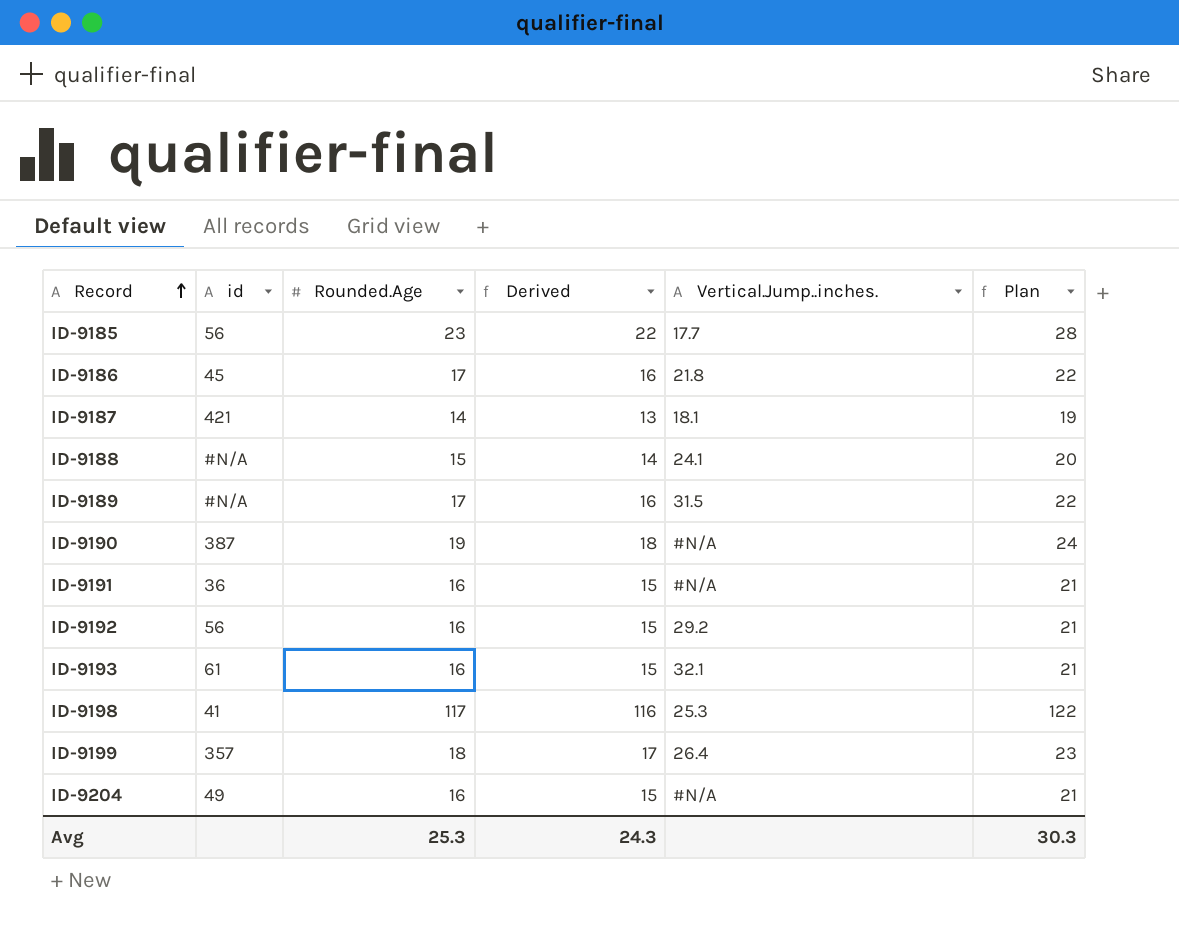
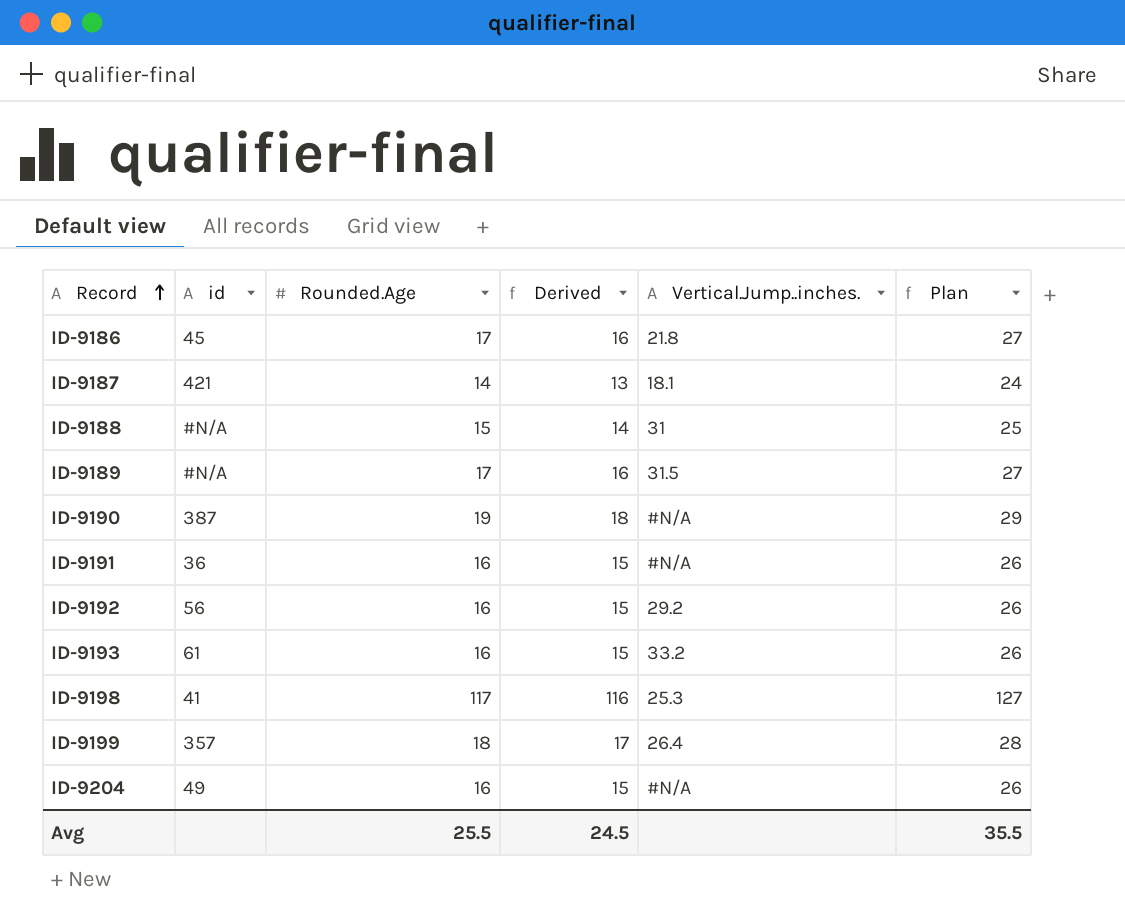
column Plan | formula: [Rounded.Age] + 5 -> [Rounded.Age] + 10
row ID-9185: 56 | 23 | 22 | 17.7 | 28 -> none
ID-9188 | Vertical.Jump..inches.: 24.1 -> 31
ID-9193 | Vertical.Jump..inches.: 32.1 -> 33.2
Avg | Rounded.Age: 25.3 -> 25.5
Avg | Derived: 24.3 -> 24.5
Avg | Plan: 30.3 -> 35.5

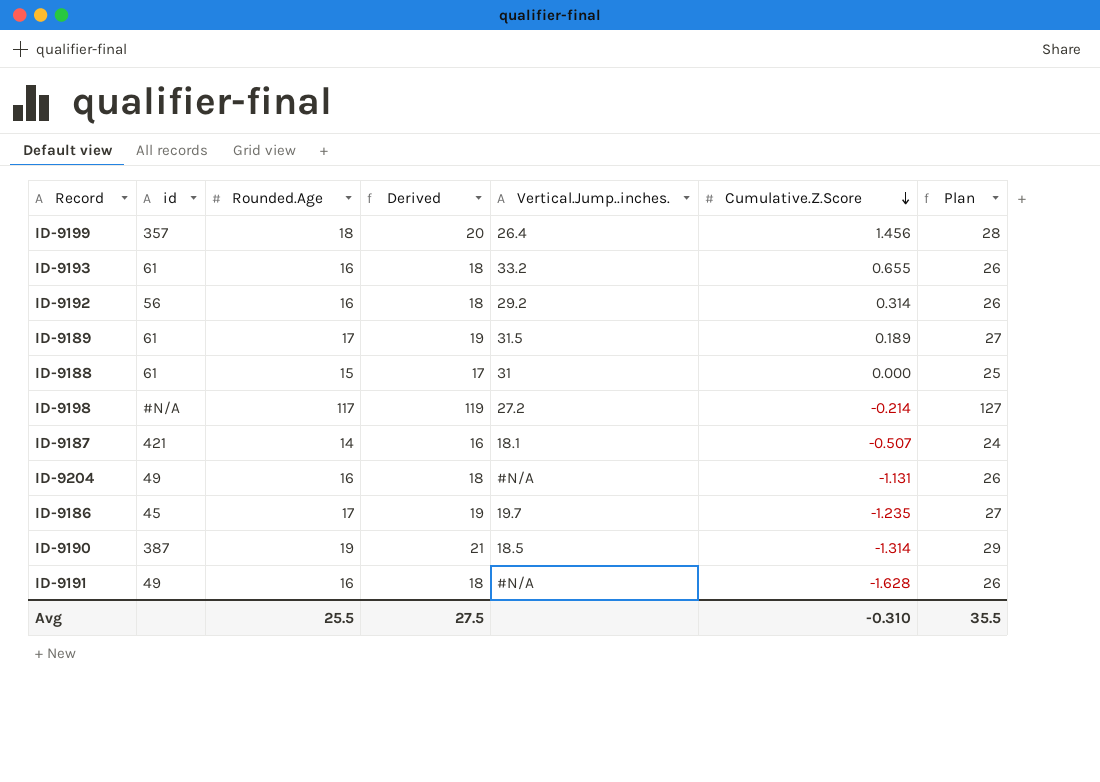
row order: Record ascending -> Cumulative.Z.Score descending
column Derived | formula: [Rounded.Age] - 1 -> [Rounded.Age] + 2
column Cumulative.Z.Score | position: none -> 6
ID-9189 | id: #N/A -> 61
ID-9188 | id: #N/A -> 61
ID-9198 | id: 41 -> #N/A
ID-9198 | Vertical.Jump..inches.: 25.3 -> 27.2
ID-9186 | Vertical.Jump..inches.: 21.8 -> 19.7
ID-9190 | Vertical.Jump..inches.: #N/A -> 18.5
ID-9191 | id: 36 -> 49
Avg | Derived: 24.5 -> 27.5

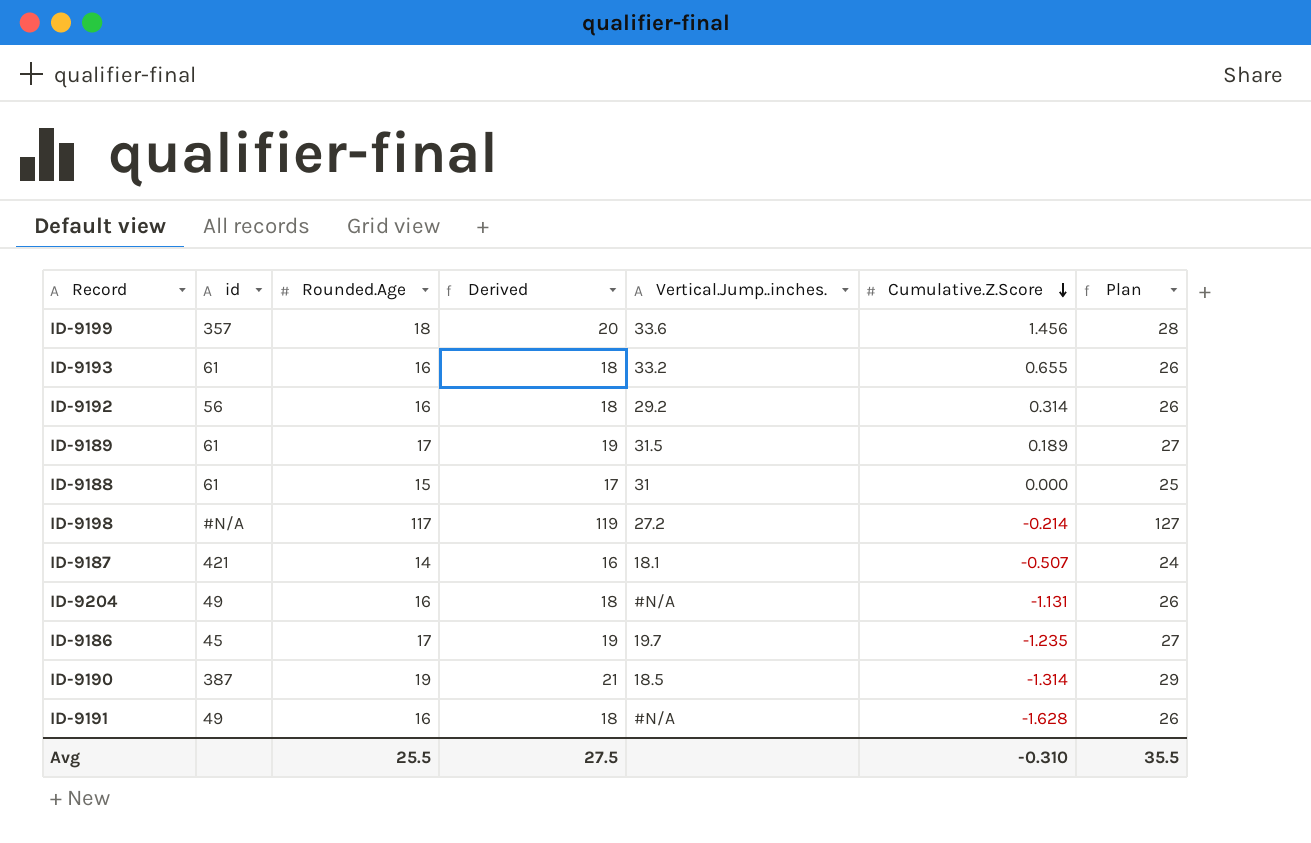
ID-9199 | Vertical.Jump..inches.: 26.4 -> 33.6

